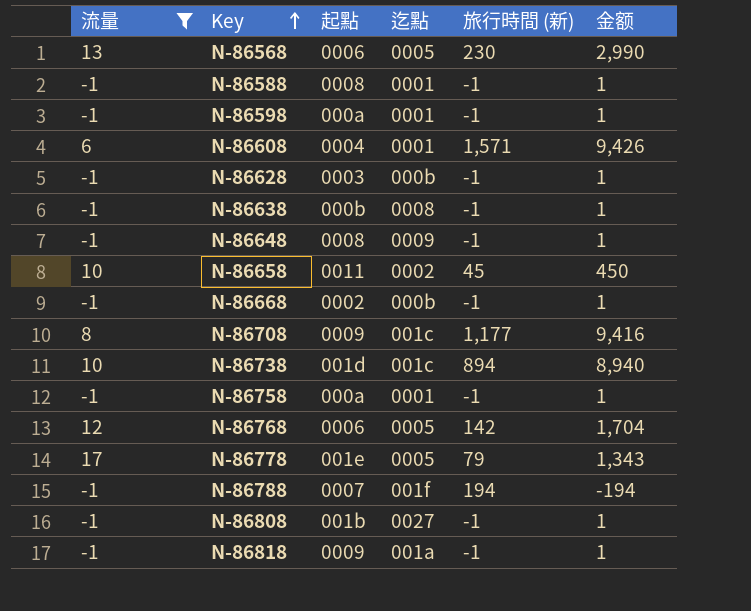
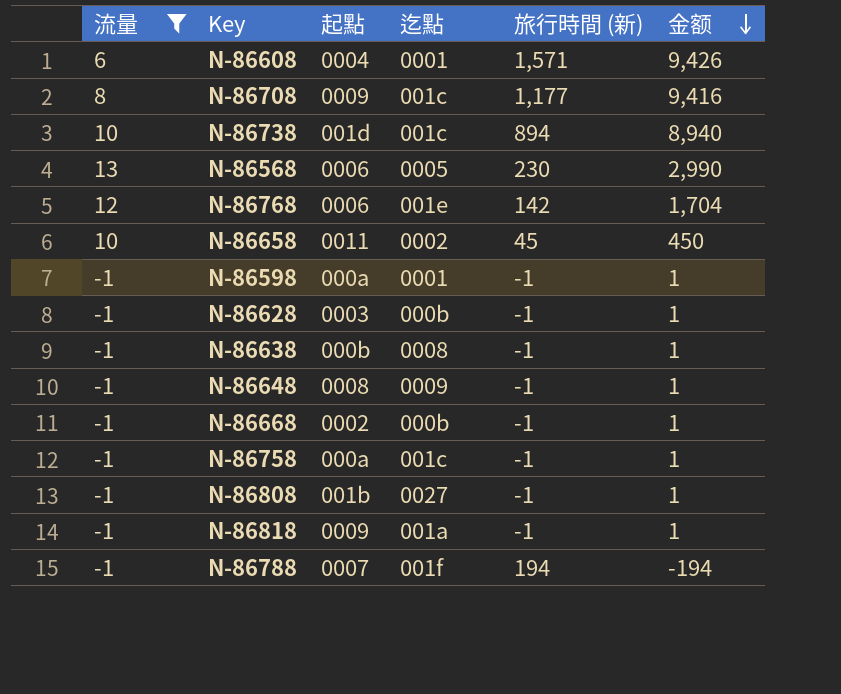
row order: Key ascending -> 金额 descending
row N-86588: -1 | 0008 | 0001 | -1 | 1 -> none
row N-86778: 17 | 001e | 0005 | 79 | 1,343 -> none
N-86768 | 迄點: 0005 -> 001e
N-86758 | 迄點: 0001 -> 001c

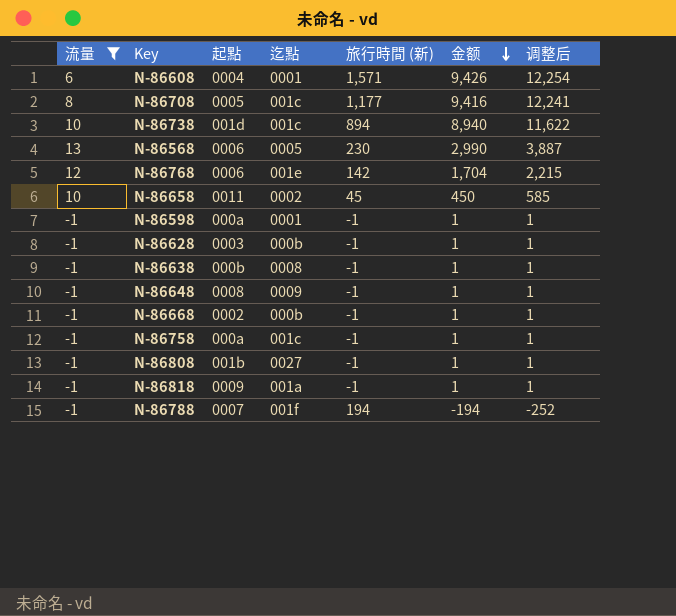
column 调整后 | formula: none -> [金额] * 1.3
N-86708 | 起點: 0009 -> 0005

